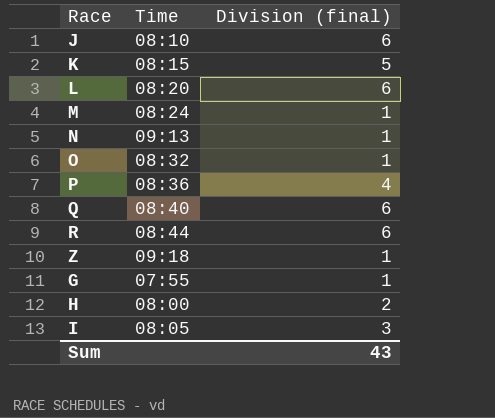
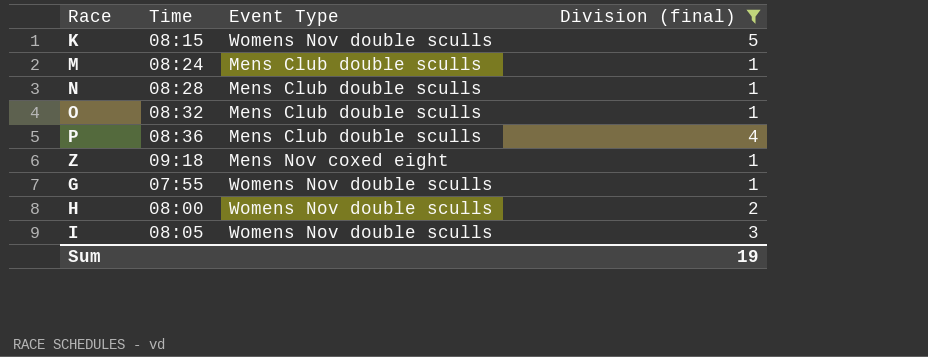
filter: none -> Division (final) != 6
column Event Type | position: none -> 3
N | Time: 09:13 -> 08:28
Sum | Division (final): 43 -> 19

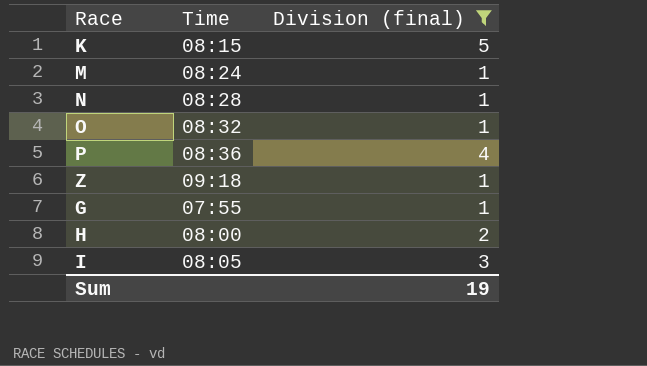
column Event Type | position: 3 -> none

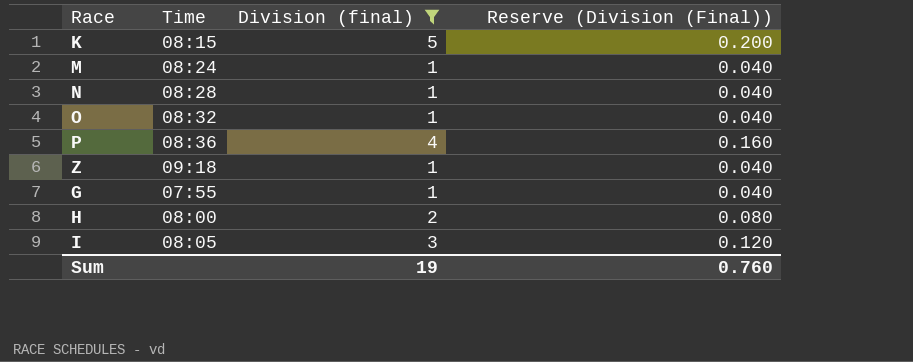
column Reserve (Division (Final)) | formula: none -> [Division (final)] * 0.04

